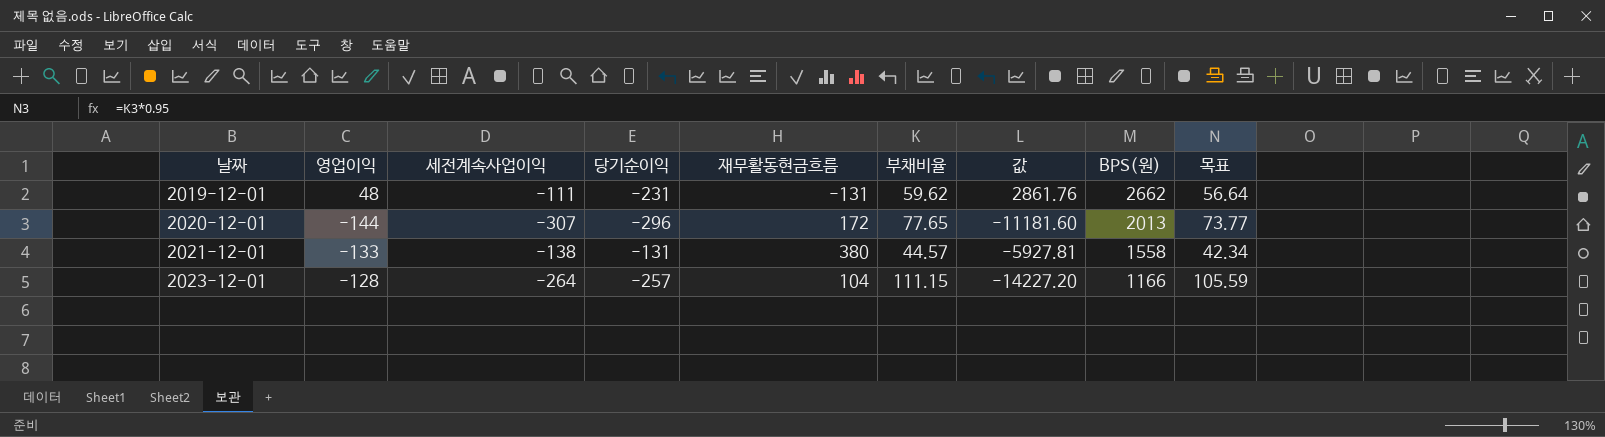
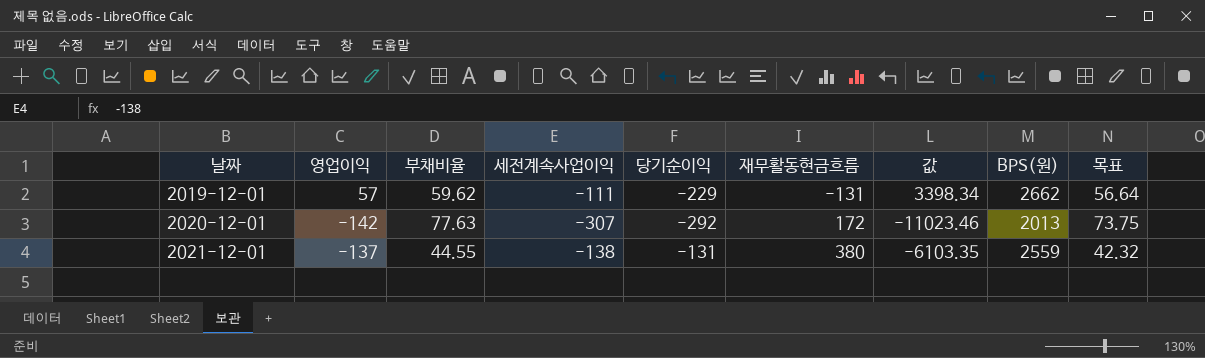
column 부채비율 | position: 6 -> 3
row 2023-12-01: -128 | -264 | -257 | 104 | 111.15 | -14227.20 | 1166 | 105.59 -> none
2019-12-01 | 영업이익: 48 -> 57
2019-12-01 | 당기순이익: -231 -> -229
2019-12-01 | 값: 2861.76 -> 3398.34
2020-12-01 | 영업이익: -144 -> -142
2020-12-01 | 부채비율: 77.65 -> 77.63
2020-12-01 | 당기순이익: -296 -> -292
2020-12-01 | 값: -11181.60 -> -11023.46
2020-12-01 | 목표: 73.77 -> 73.75
2021-12-01 | 영업이익: -133 -> -137
2021-12-01 | 부채비율: 44.57 -> 44.55
2021-12-01 | 값: -5927.81 -> -6103.35
2021-12-01 | BPS(원): 1558 -> 2559
2021-12-01 | 목표: 42.34 -> 42.32

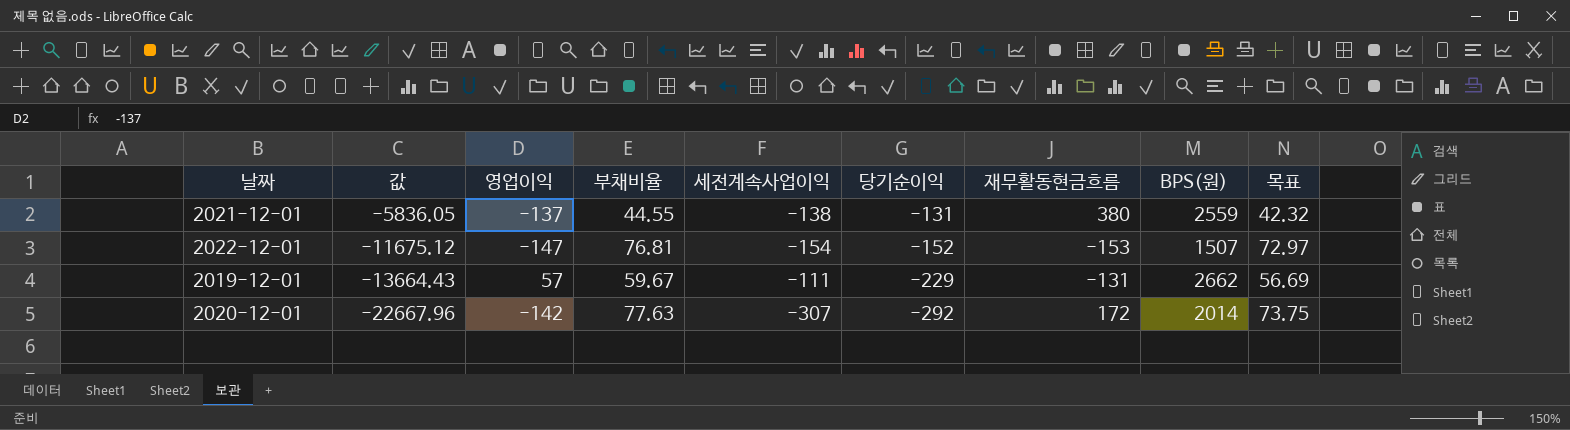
row order: 날짜 ascending -> 값 descending
column 값 | formula: [영업이익] * [부채비율] -> [부채비율] * [당기순이익]
column 값 | position: 7 -> 2
row 2022-12-01: none -> -11675.12 | -147 | 76.81 | -154 | -152 | -153 | 1507 | 72.97
2019-12-01 | 부채비율: 59.62 -> 59.67
2019-12-01 | 목표: 56.64 -> 56.69
2020-12-01 | BPS(원): 2013 -> 2014

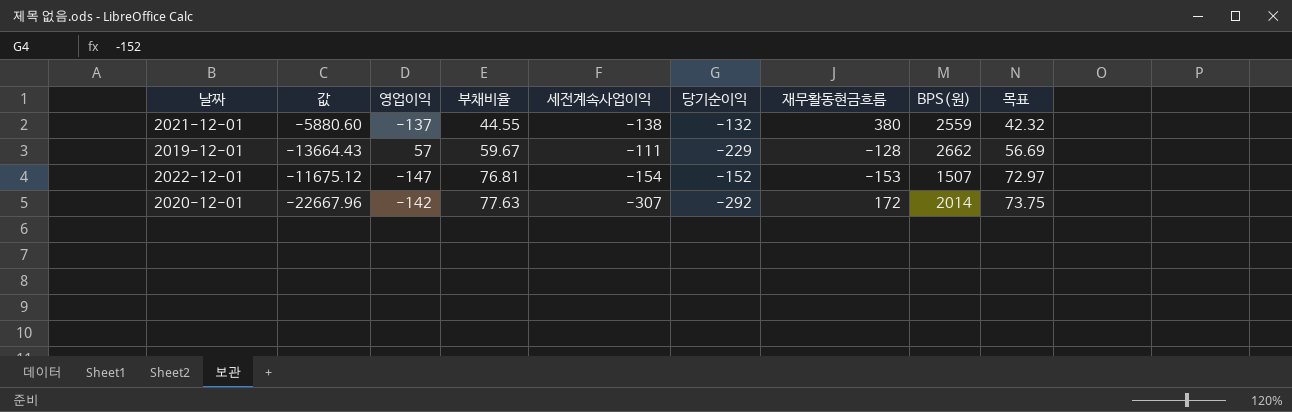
row order: 값 descending -> 부채비율 ascending
2021-12-01 | 값: -5836.05 -> -5880.60
2021-12-01 | 당기순이익: -131 -> -132
2019-12-01 | 재무활동현금흐름: -131 -> -128

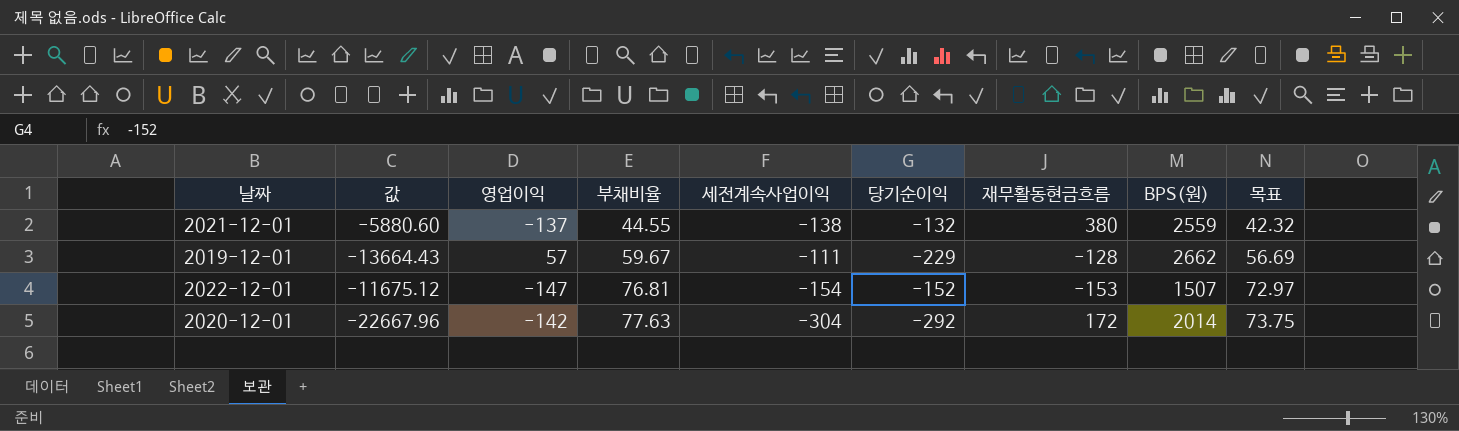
2020-12-01 | 세전계속사업이익: -307 -> -304

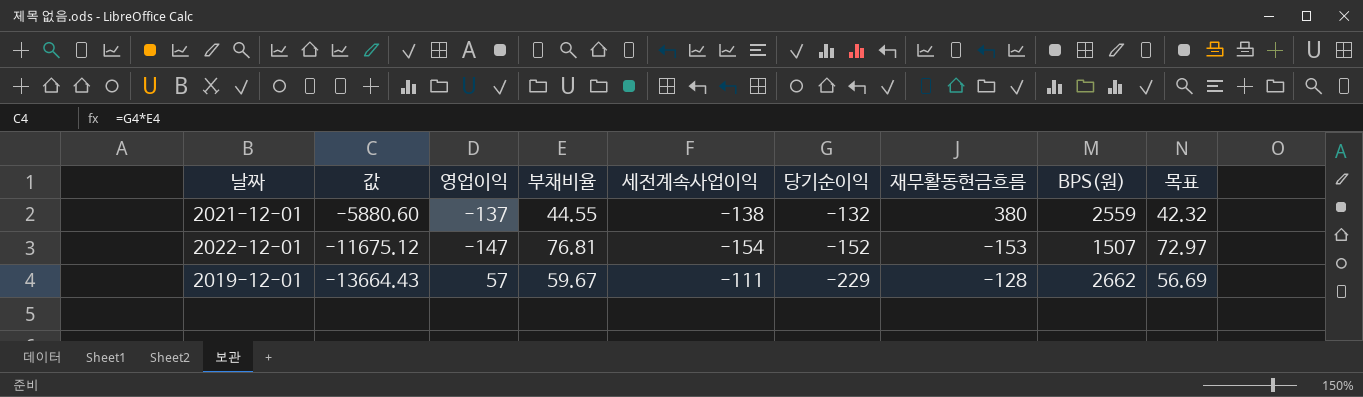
row order: 부채비율 ascending -> 값 descending
row 2020-12-01: -22667.96 | -142 | 77.63 | -304 | -292 | 172 | 2014 | 73.75 -> none

